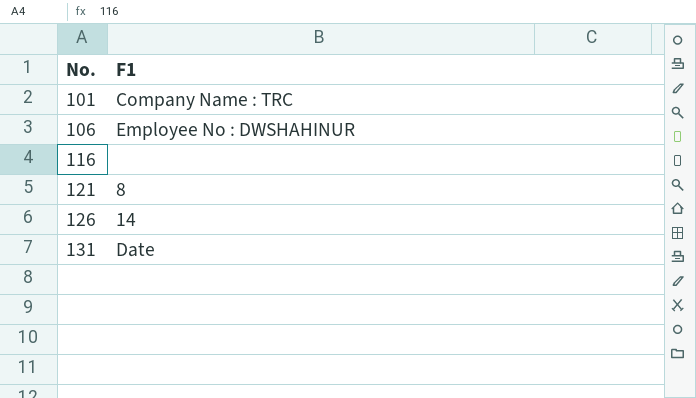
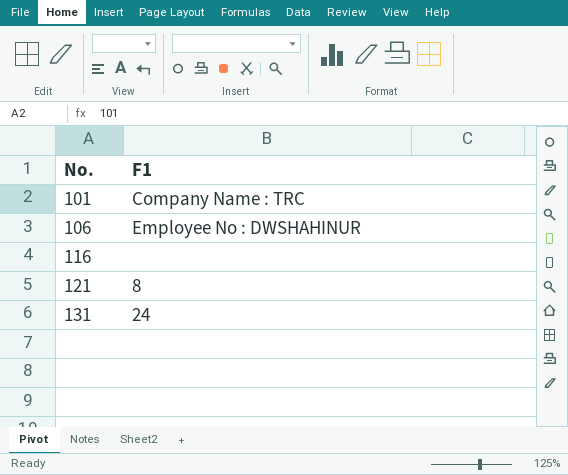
row 126: 14 -> none
131 | F1: Date -> 24

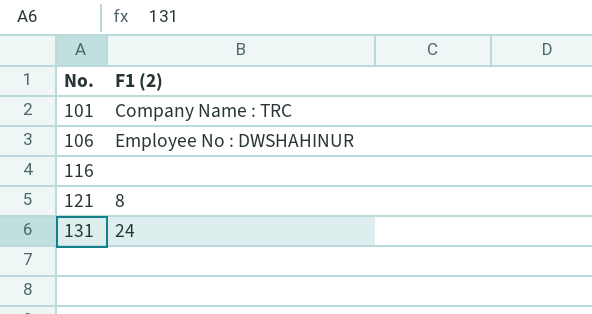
column name: F1 -> F1 (2)

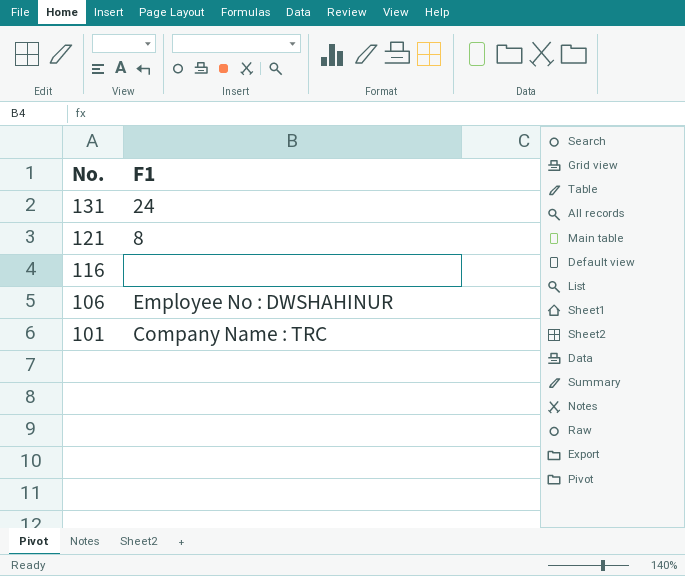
row order: No. ascending -> No. descending
column name: F1 (2) -> F1

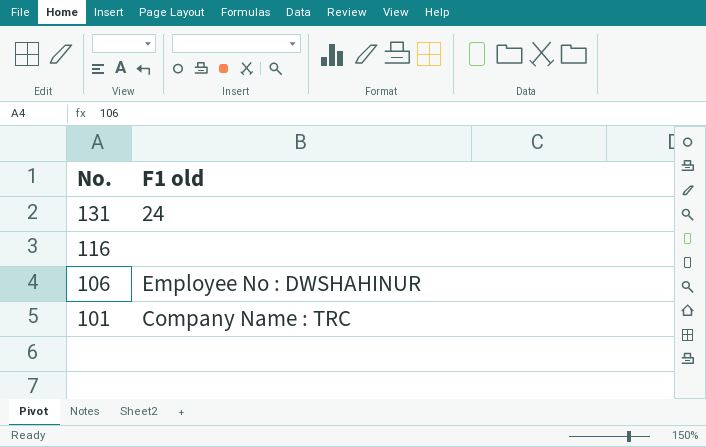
column name: F1 -> F1 old
row 121: 8 -> none

